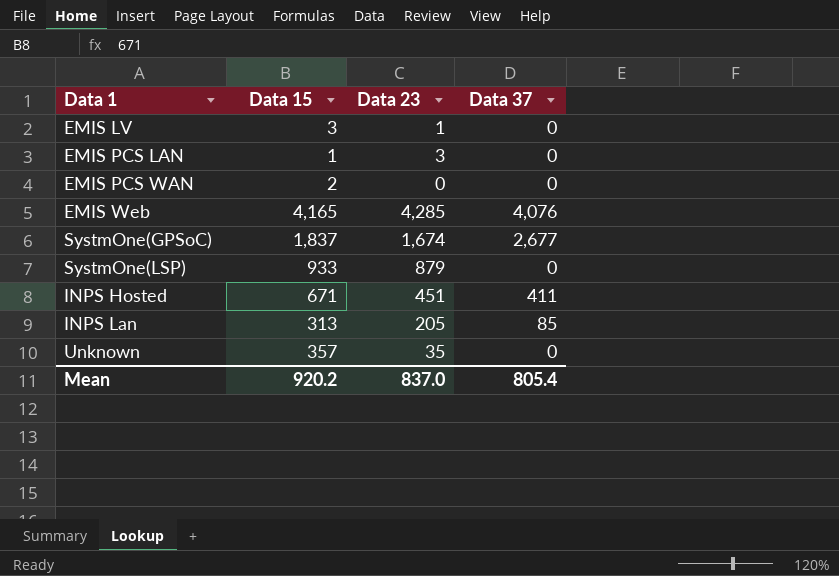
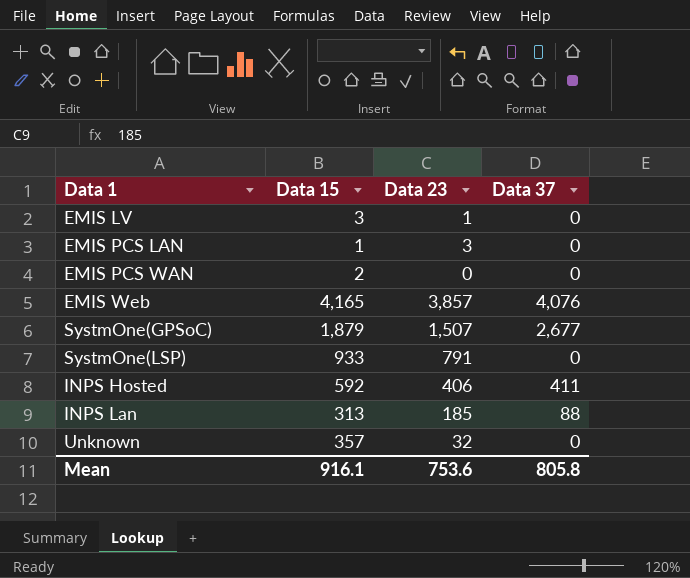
EMIS Web | Data 23: 4,285 -> 3,857
SystmOne(GPSoC) | Data 15: 1,837 -> 1,879
SystmOne(GPSoC) | Data 23: 1,674 -> 1,507
SystmOne(LSP) | Data 23: 879 -> 791
INPS Hosted | Data 15: 671 -> 592
INPS Hosted | Data 23: 451 -> 406
INPS Lan | Data 23: 205 -> 185
INPS Lan | Data 37: 85 -> 88
Unknown | Data 23: 35 -> 32
Mean | Data 15: 920.2 -> 916.1
Mean | Data 23: 837.0 -> 753.6
Mean | Data 37: 805.4 -> 805.8

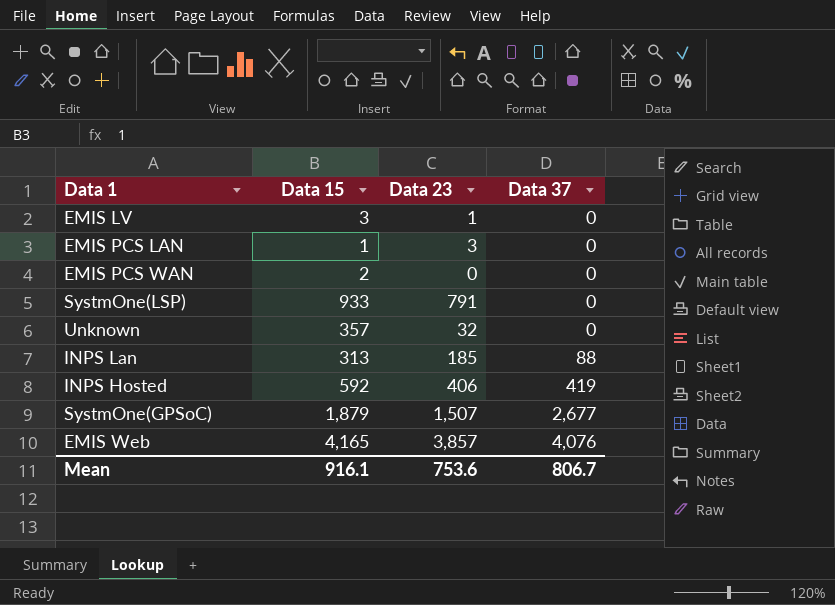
row order: none -> Data 37 ascending
INPS Hosted | Data 37: 411 -> 419
Mean | Data 37: 805.8 -> 806.7

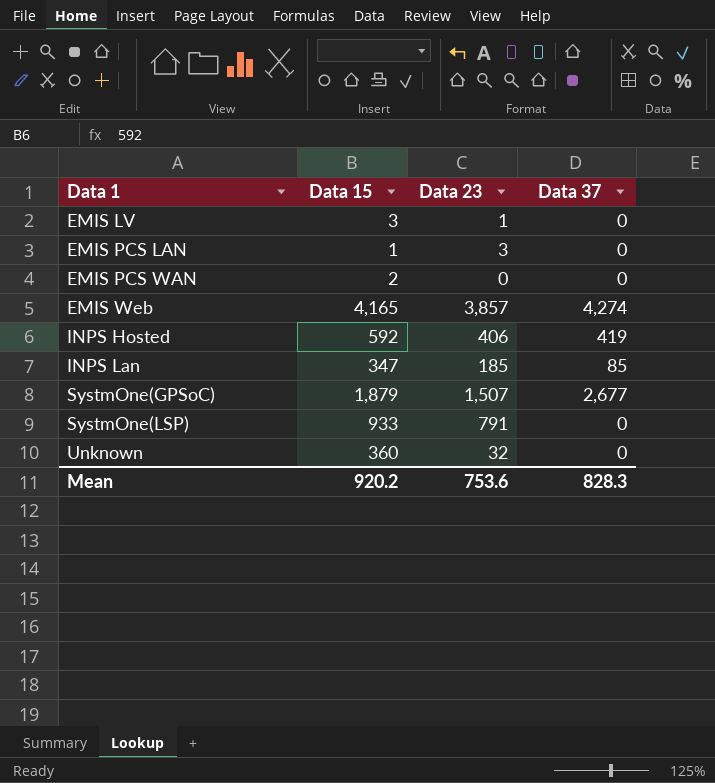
row order: Data 37 ascending -> Data 1 ascending
EMIS Web | Data 37: 4,076 -> 4,274
INPS Lan | Data 15: 313 -> 347
INPS Lan | Data 37: 88 -> 85
Unknown | Data 15: 357 -> 360
Mean | Data 15: 916.1 -> 920.2
Mean | Data 37: 806.7 -> 828.3

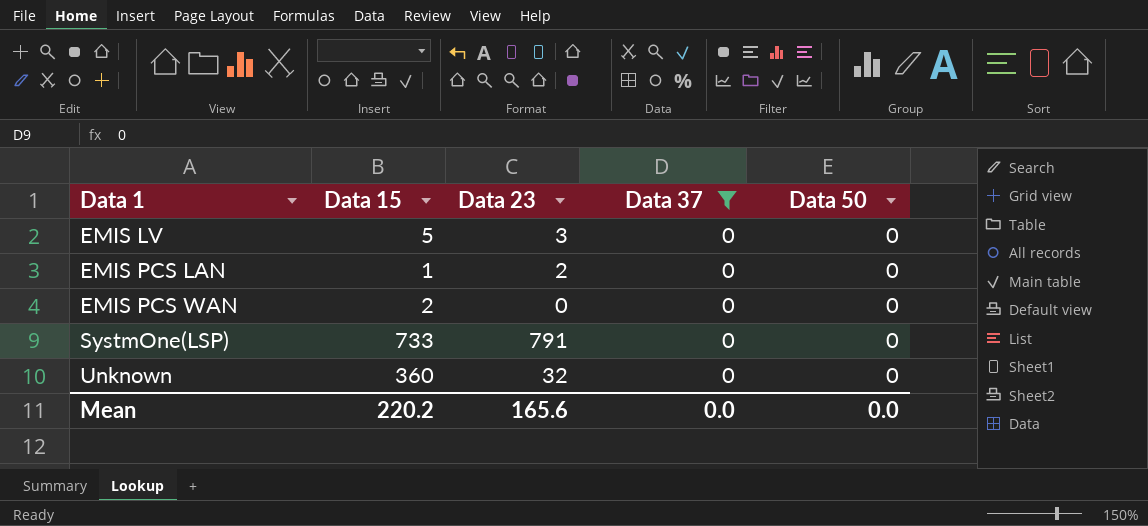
filter: none -> Data 37 = 0
column Data 50 | position: none -> 5
EMIS LV | Data 15: 3 -> 5
EMIS LV | Data 23: 1 -> 3
EMIS PCS LAN | Data 23: 3 -> 2
SystmOne(LSP) | Data 15: 933 -> 733
Mean | Data 15: 920.2 -> 220.2
Mean | Data 23: 753.6 -> 165.6
Mean | Data 37: 828.3 -> 0.0

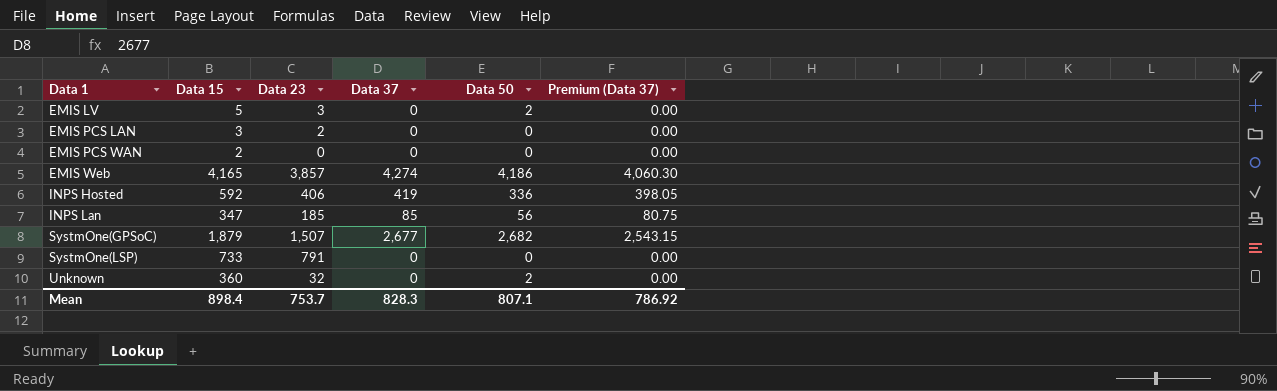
filter: Data 37 = 0 -> none
column Premium (Data 37) | formula: none -> [Data 37] * 0.95
EMIS LV | Data 50: 0 -> 2
EMIS PCS LAN | Data 15: 1 -> 3
Unknown | Data 50: 0 -> 2
Mean | Data 15: 220.2 -> 898.4
Mean | Data 23: 165.6 -> 753.7
Mean | Data 37: 0.0 -> 828.3
Mean | Data 50: 0.0 -> 807.1

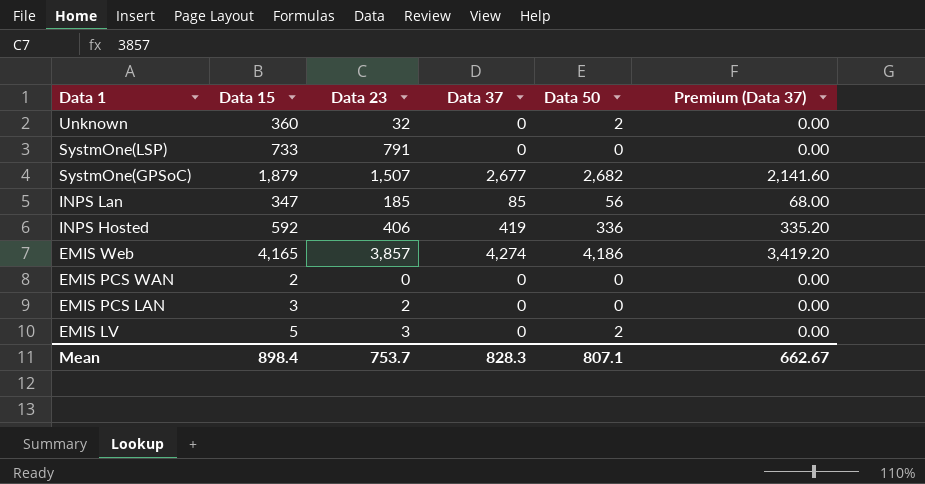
row order: Data 1 ascending -> Data 1 descending
column Premium (Data 37) | formula: [Data 37] * 0.95 -> [Data 37] * 0.8
Mean | Premium (Data 37): 786.92 -> 662.67

